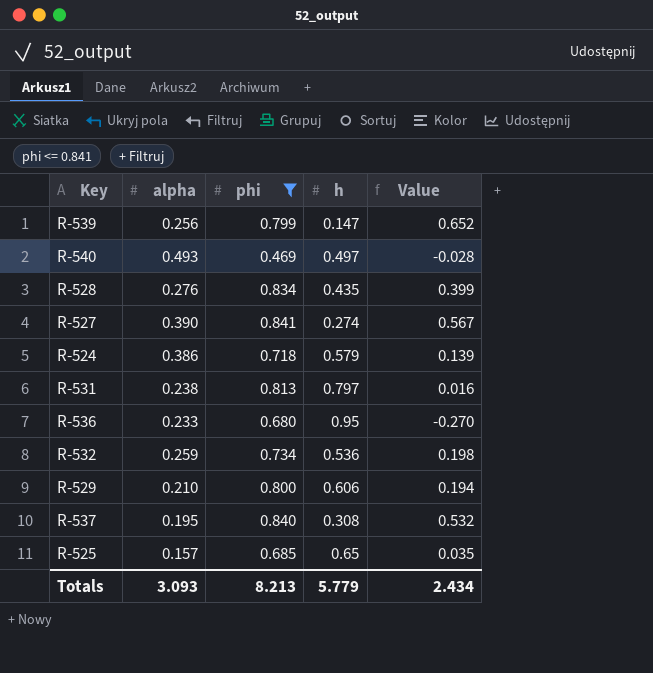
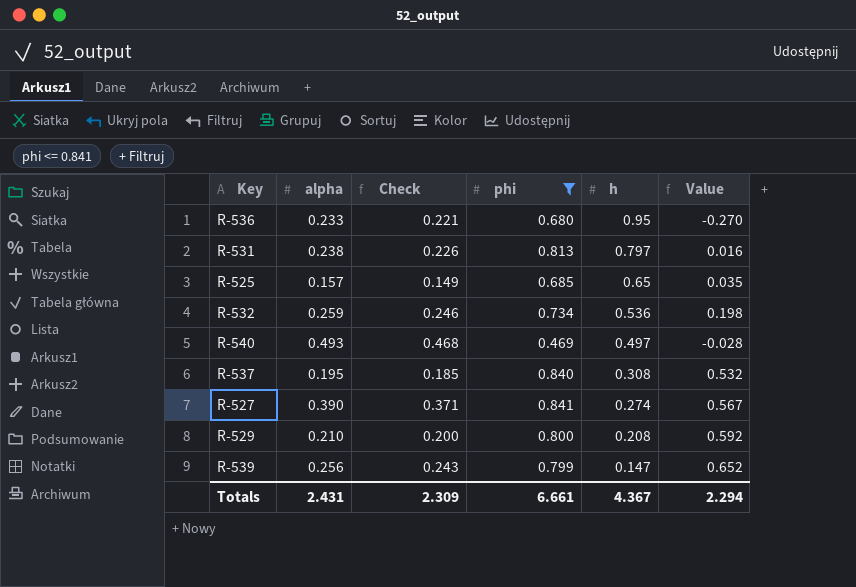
row order: none -> h descending
column Check | formula: none -> [alpha] * 0.95
row R-528: 0.276 | 0.834 | 0.435 | 0.399 -> none
row R-524: 0.386 | 0.718 | 0.579 | 0.139 -> none
R-529 | h: 0.606 -> 0.208
R-529 | Value: 0.194 -> 0.592
Totals | alpha: 3.093 -> 2.431
Totals | phi: 8.213 -> 6.661
Totals | h: 5.779 -> 4.367
Totals | Value: 2.434 -> 2.294

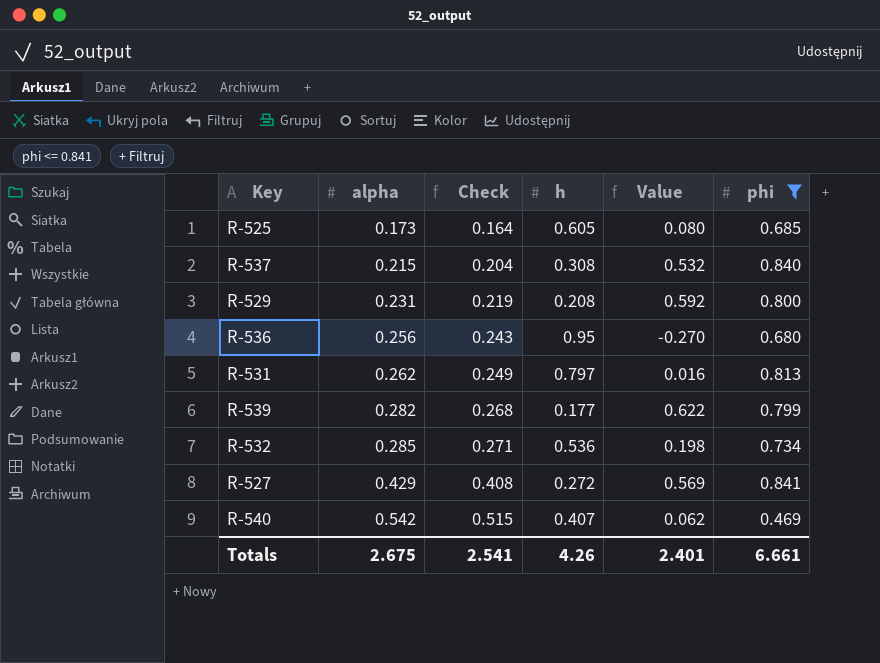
row order: h descending -> alpha ascending
column phi | position: 4 -> 6
R-525 | alpha: 0.157 -> 0.173
R-525 | Check: 0.149 -> 0.164
R-525 | h: 0.65 -> 0.605
R-525 | Value: 0.035 -> 0.080
R-537 | alpha: 0.195 -> 0.215
R-537 | Check: 0.185 -> 0.204
R-529 | alpha: 0.210 -> 0.231
R-529 | Check: 0.200 -> 0.219
R-536 | alpha: 0.233 -> 0.256
R-536 | Check: 0.221 -> 0.243
R-531 | alpha: 0.238 -> 0.262
R-531 | Check: 0.226 -> 0.249
R-539 | alpha: 0.256 -> 0.282
R-539 | Check: 0.243 -> 0.268
R-539 | h: 0.147 -> 0.177
R-539 | Value: 0.652 -> 0.622
R-532 | alpha: 0.259 -> 0.285
R-532 | Check: 0.246 -> 0.271
R-527 | alpha: 0.390 -> 0.429
R-527 | Check: 0.371 -> 0.408
R-527 | h: 0.274 -> 0.272
R-527 | Value: 0.567 -> 0.569
R-540 | alpha: 0.493 -> 0.542
R-540 | Check: 0.468 -> 0.515
R-540 | h: 0.497 -> 0.407
R-540 | Value: -0.028 -> 0.062
Totals | alpha: 2.431 -> 2.675
Totals | Check: 2.309 -> 2.541
Totals | h: 4.367 -> 4.26
Totals | Value: 2.294 -> 2.401

